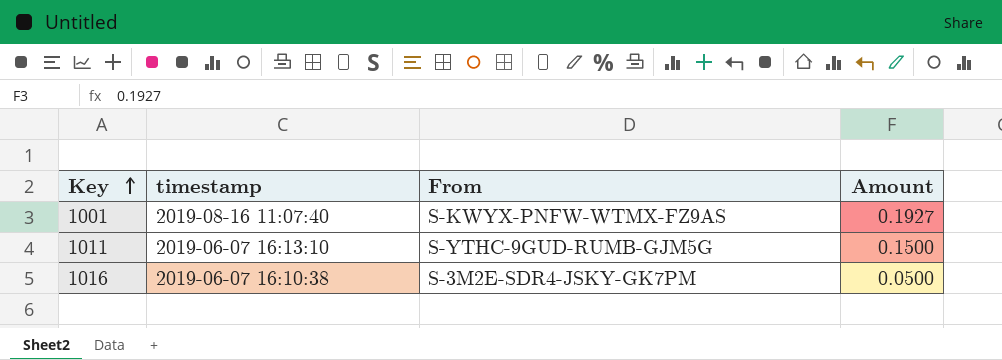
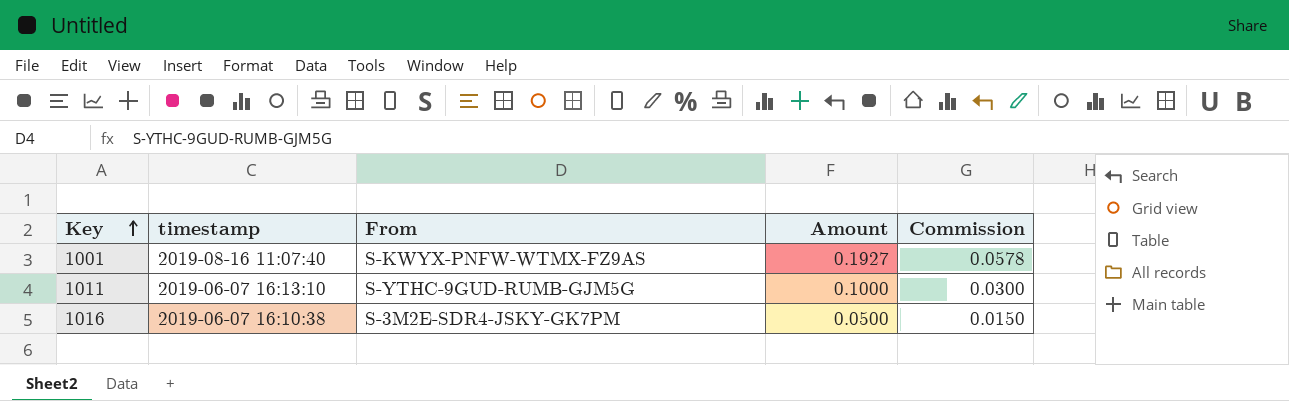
column Commission | formula: none -> [Amount] * 0.3
1011 | Amount: 0.1500 -> 0.1000

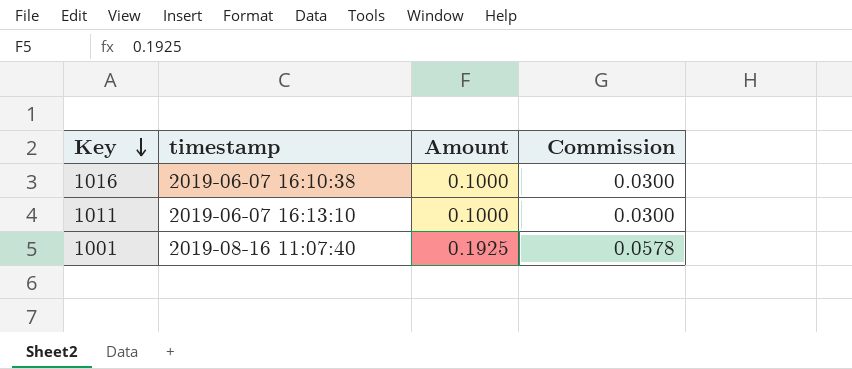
row order: Key ascending -> Key descending
column From | position: 3 -> none
1016 | Amount: 0.0500 -> 0.1000
1016 | Commission: 0.0150 -> 0.0300
1001 | Amount: 0.1927 -> 0.1925

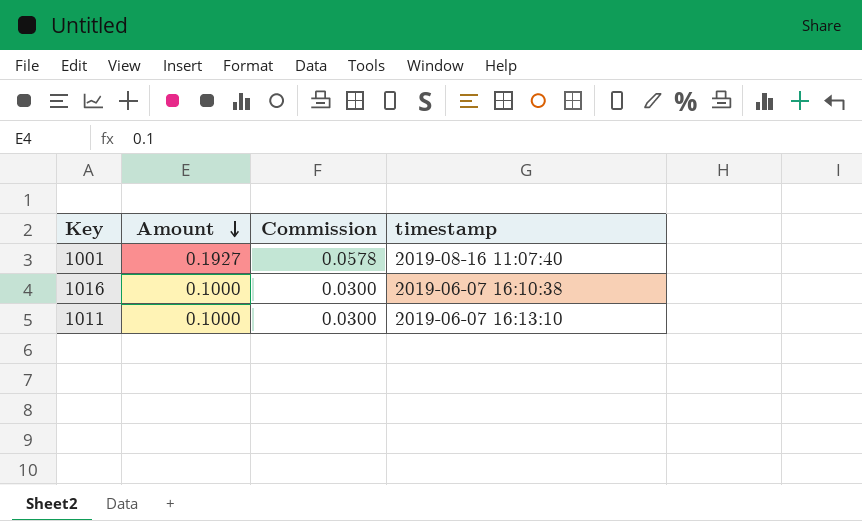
row order: Key descending -> Amount descending
column timestamp | position: 2 -> 4
1001 | Amount: 0.1925 -> 0.1927

